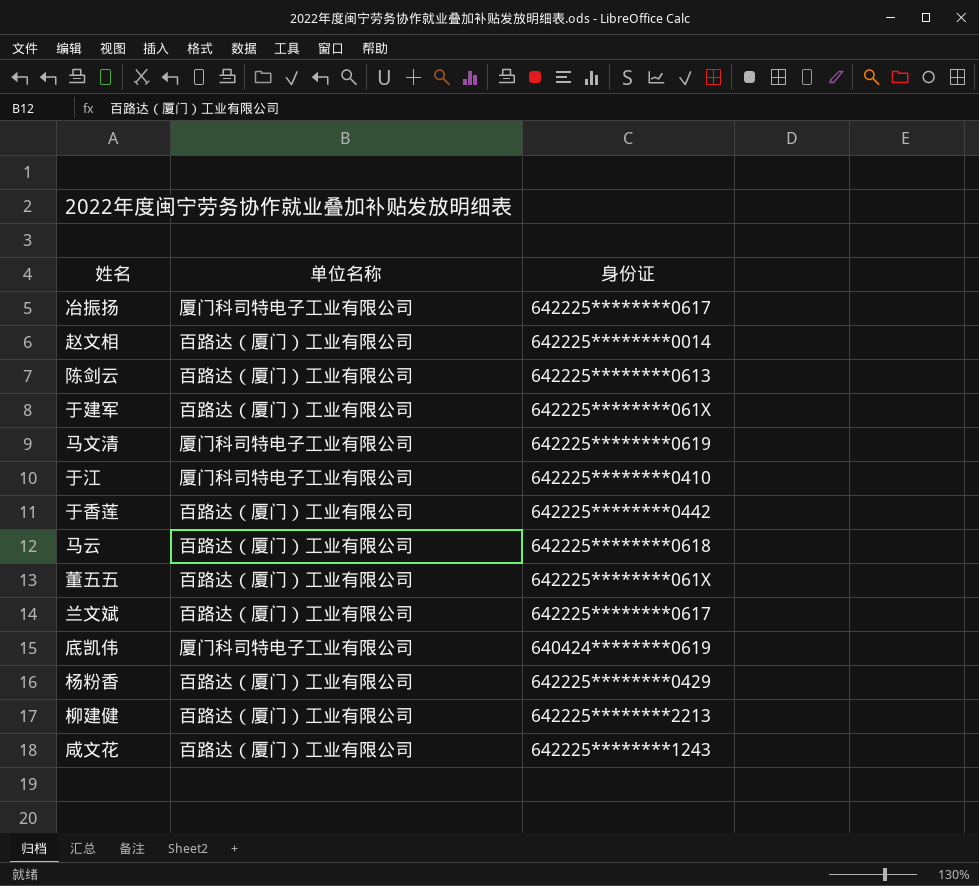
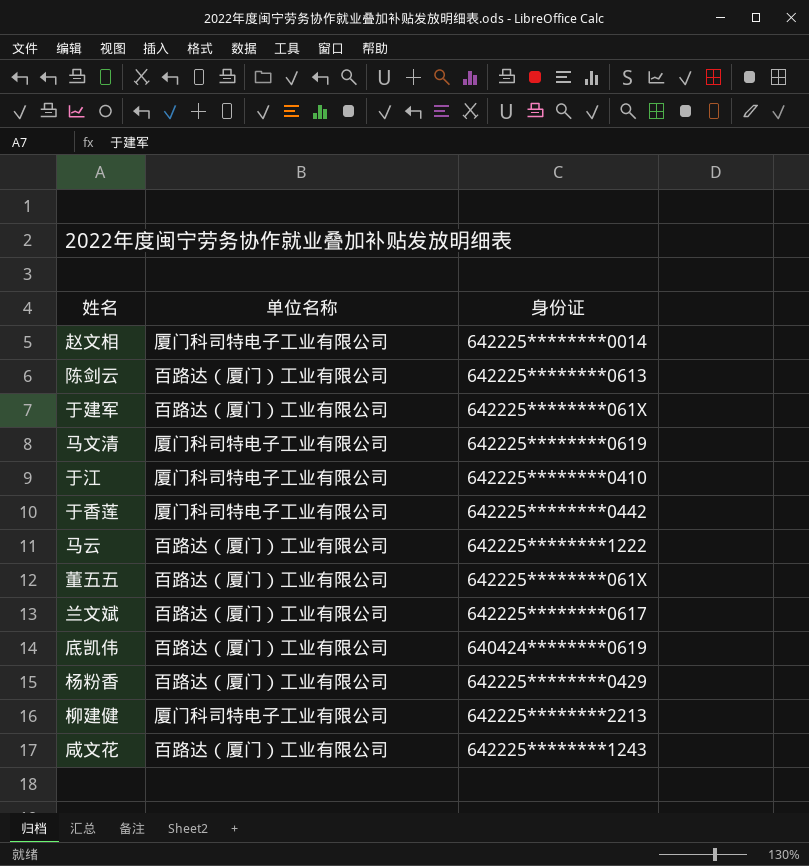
row 冶振扬: 厦门科司特电子工业有限公司 | 642225********0617 -> none
赵文相 | 单位名称: 百路达（厦门）工业有限公司 -> 厦门科司特电子工业有限公司
于香莲 | 单位名称: 百路达（厦门）工业有限公司 -> 厦门科司特电子工业有限公司
马云 | 身份证: 642225********0618 -> 642225********1222
底凯伟 | 单位名称: 厦门科司特电子工业有限公司 -> 百路达（厦门）工业有限公司
柳建健 | 单位名称: 百路达（厦门）工业有限公司 -> 厦门科司特电子工业有限公司

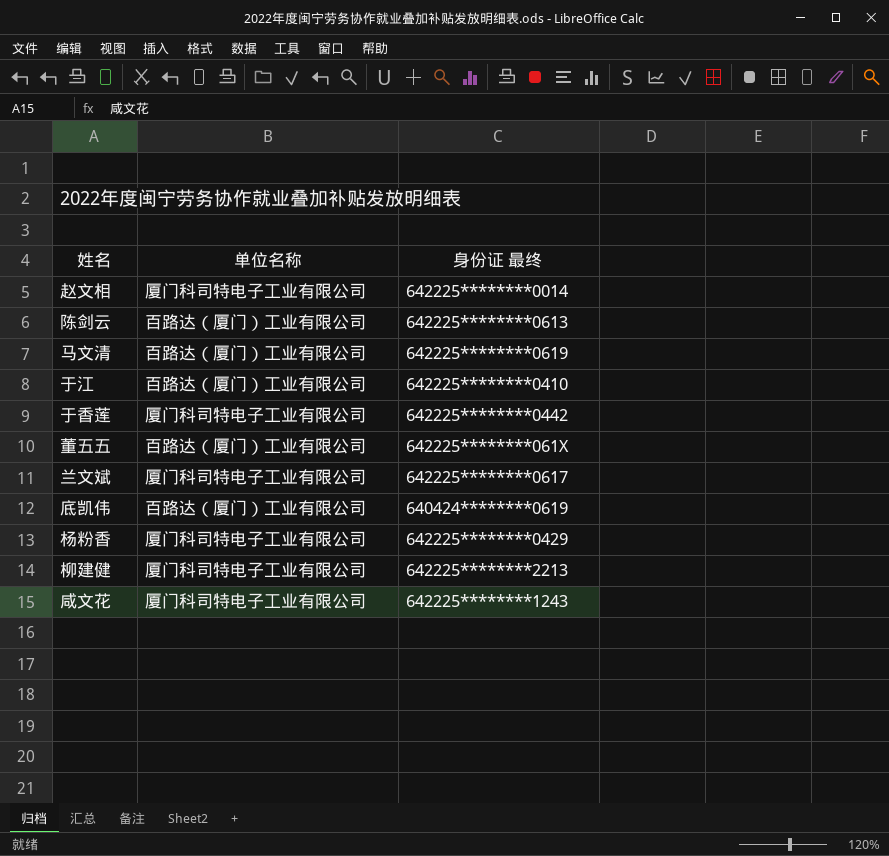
column name: 身份证 -> 身份证 最终
row 于建军: 百路达（厦门）工业有限公司 | 642225********061X -> none
row 马云: 百路达（厦门）工业有限公司 | 642225********1222 -> none
马文清 | 单位名称: 厦门科司特电子工业有限公司 -> 百路达（厦门）工业有限公司
于江 | 单位名称: 厦门科司特电子工业有限公司 -> 百路达（厦门）工业有限公司
兰文斌 | 单位名称: 百路达（厦门）工业有限公司 -> 厦门科司特电子工业有限公司
杨粉香 | 单位名称: 百路达（厦门）工业有限公司 -> 厦门科司特电子工业有限公司
咸文花 | 单位名称: 百路达（厦门）工业有限公司 -> 厦门科司特电子工业有限公司

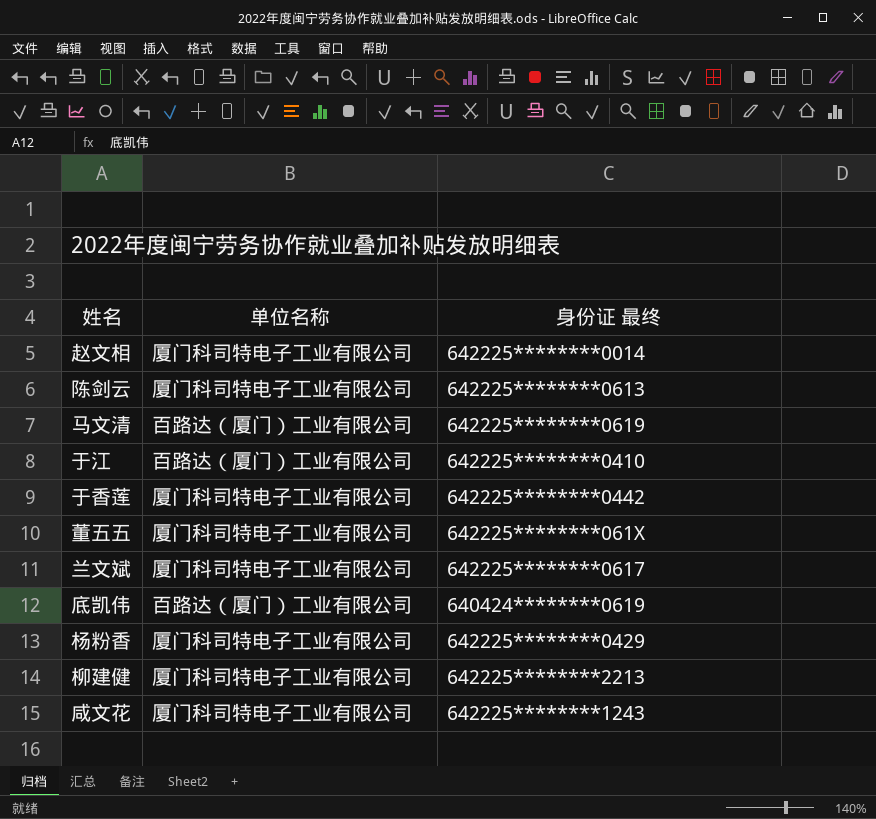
陈剑云 | 单位名称: 百路达（厦门）工业有限公司 -> 厦门科司特电子工业有限公司
董五五 | 单位名称: 百路达（厦门）工业有限公司 -> 厦门科司特电子工业有限公司

